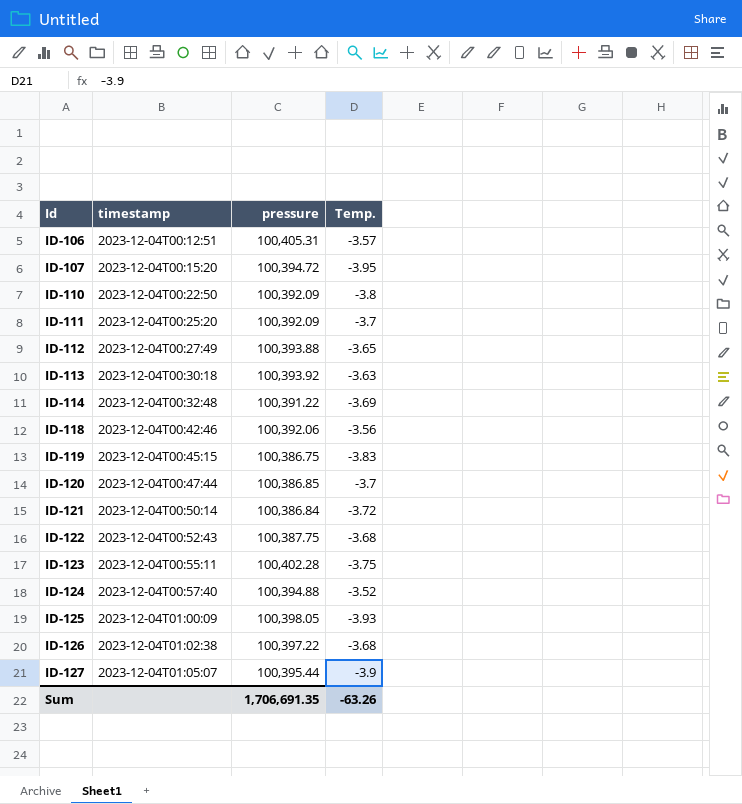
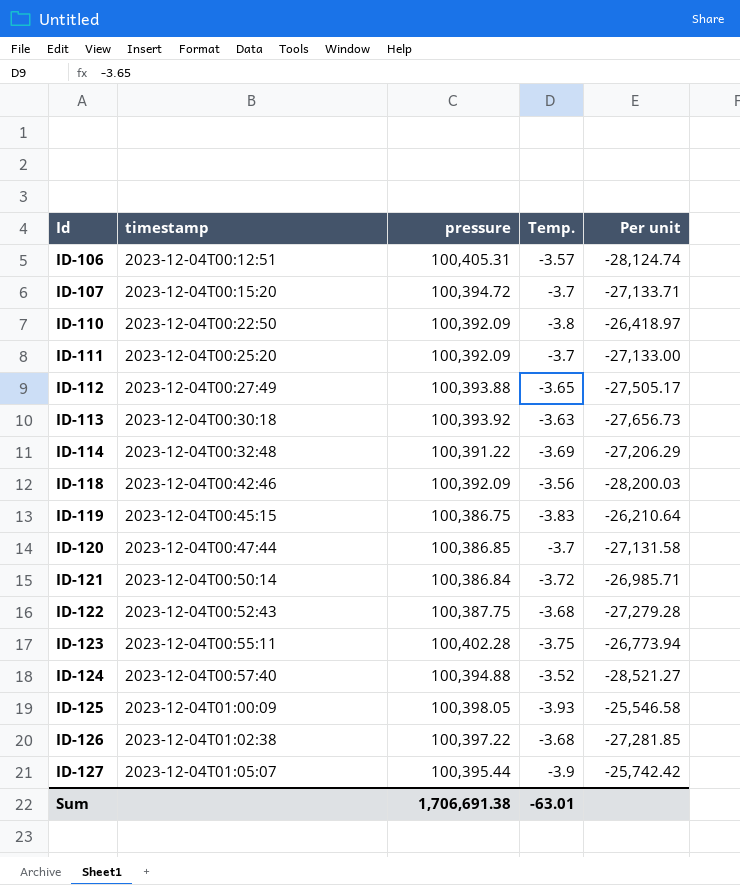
column Per unit | formula: none -> [pressure] / [Temp.]
ID-107 | Temp.: -3.95 -> -3.7
ID-118 | pressure: 100,392.06 -> 100,392.09
Sum | pressure: 1,706,691.35 -> 1,706,691.38
Sum | Temp.: -63.26 -> -63.01

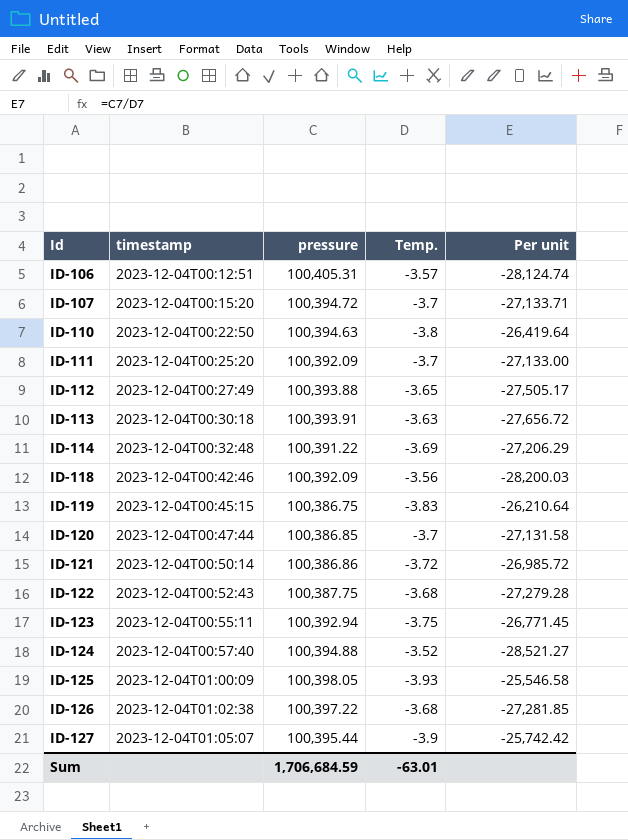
ID-110 | pressure: 100,392.09 -> 100,394.63
ID-110 | Per unit: -26,418.97 -> -26,419.64
ID-113 | pressure: 100,393.92 -> 100,393.91
ID-113 | Per unit: -27,656.73 -> -27,656.72
ID-121 | pressure: 100,386.84 -> 100,386.86
ID-121 | Per unit: -26,985.71 -> -26,985.72
ID-123 | pressure: 100,402.28 -> 100,392.94
ID-123 | Per unit: -26,773.94 -> -26,771.45
Sum | pressure: 1,706,691.38 -> 1,706,684.59

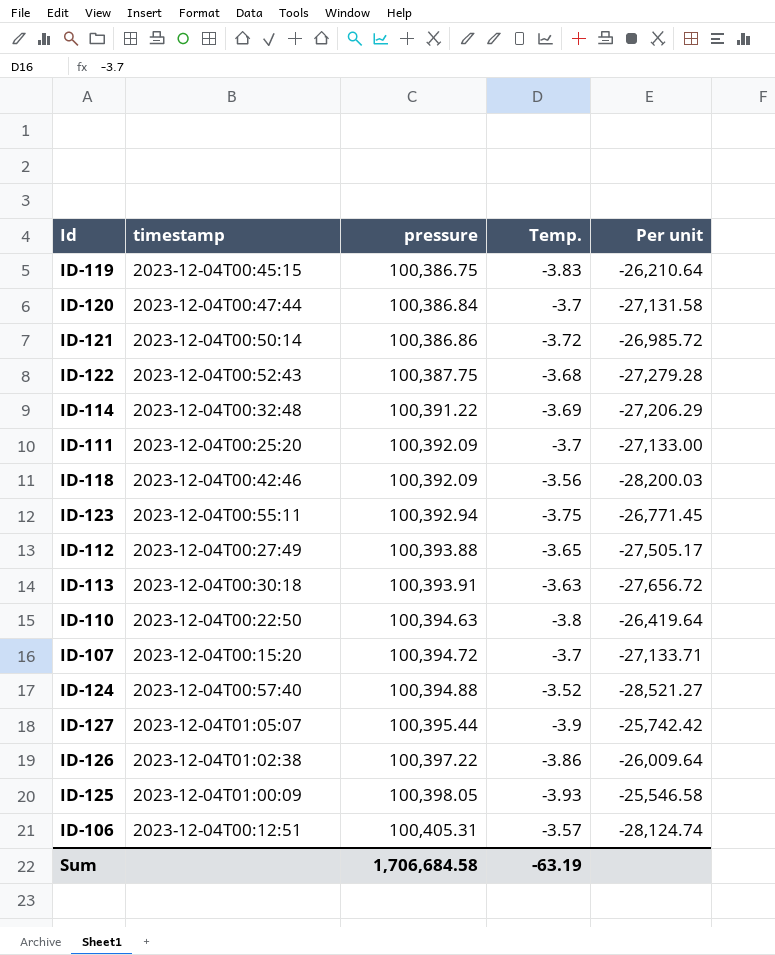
row order: Id ascending -> pressure ascending
ID-120 | pressure: 100,386.85 -> 100,386.84
ID-126 | Temp.: -3.68 -> -3.86
ID-126 | Per unit: -27,281.85 -> -26,009.64
Sum | pressure: 1,706,684.59 -> 1,706,684.58
Sum | Temp.: -63.01 -> -63.19

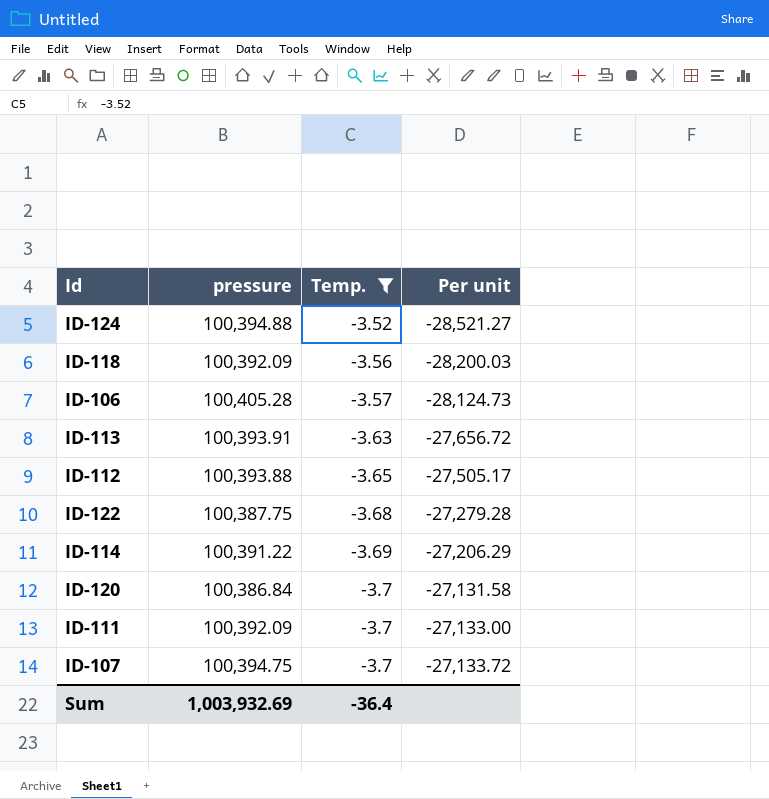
filter: none -> Temp. >= -3.7
row order: pressure ascending -> Temp. descending
column timestamp | position: 2 -> none
ID-106 | pressure: 100,405.31 -> 100,405.28
ID-106 | Per unit: -28,124.74 -> -28,124.73
ID-107 | pressure: 100,394.72 -> 100,394.75
ID-107 | Per unit: -27,133.71 -> -27,133.72
Sum | pressure: 1,706,684.58 -> 1,003,932.69
Sum | Temp.: -63.19 -> -36.4

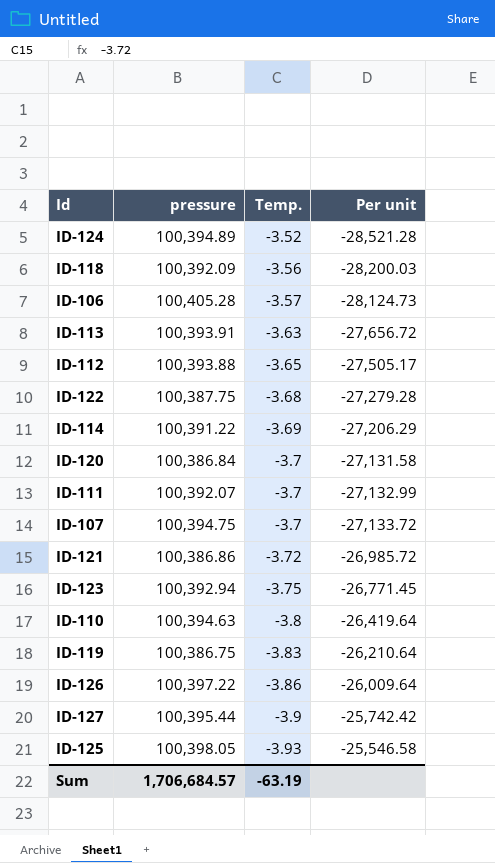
filter: Temp. >= -3.7 -> none
ID-124 | pressure: 100,394.88 -> 100,394.89
ID-124 | Per unit: -28,521.27 -> -28,521.28
ID-111 | pressure: 100,392.09 -> 100,392.07
ID-111 | Per unit: -27,133.00 -> -27,132.99
Sum | pressure: 1,003,932.69 -> 1,706,684.57
Sum | Temp.: -36.4 -> -63.19

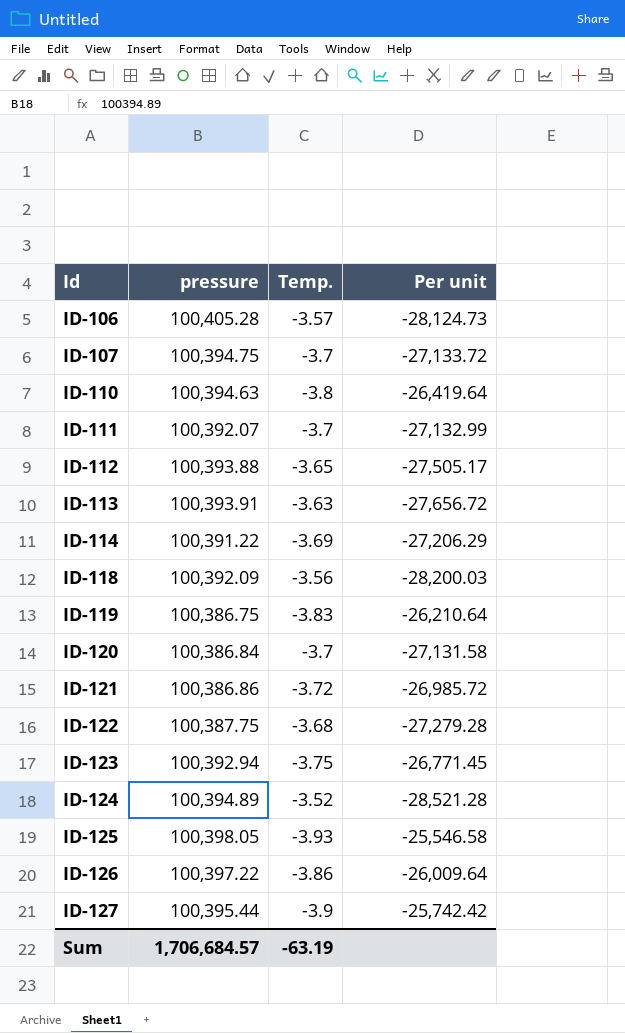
row order: Temp. descending -> Id ascending

